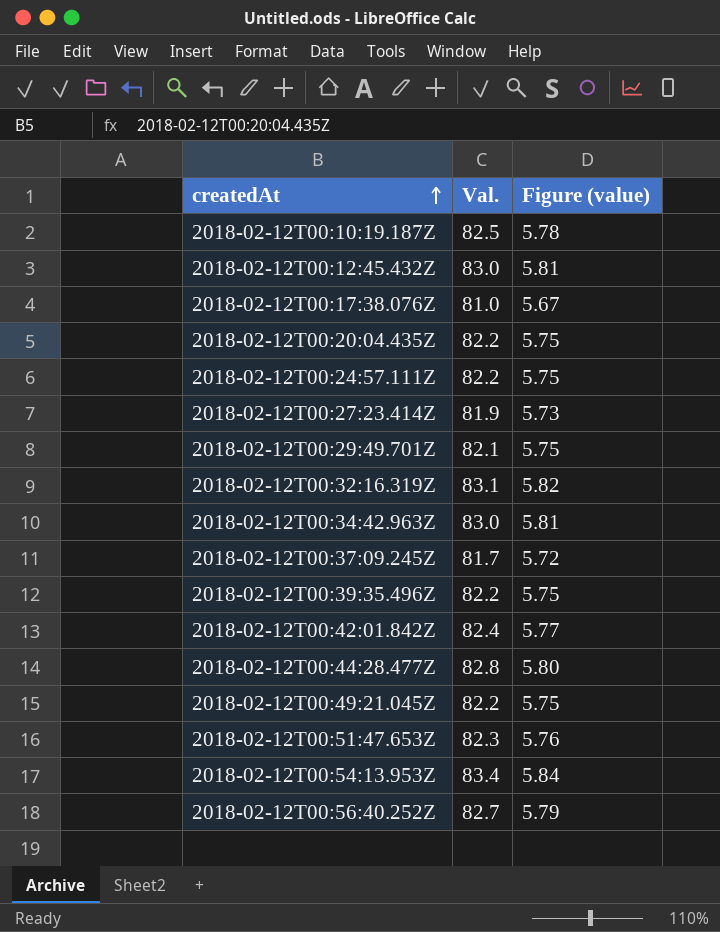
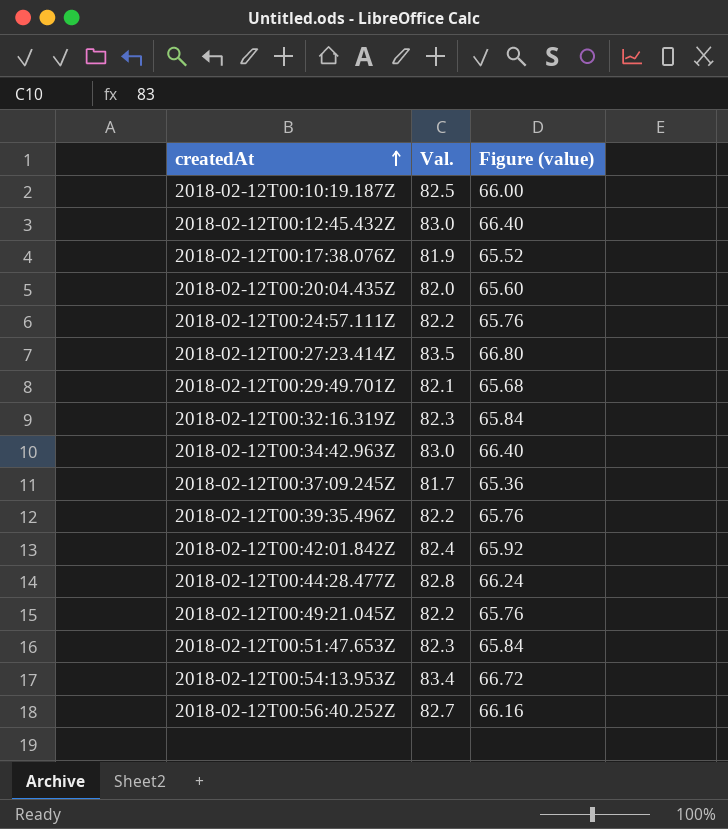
column Figure (value) | formula: [Val.] * 0.07 -> [Val.] * 0.8
2018-02-12T00:17:38.076Z | Val.: 81.0 -> 81.9
2018-02-12T00:20:04.435Z | Val.: 82.2 -> 82.0
2018-02-12T00:27:23.414Z | Val.: 81.9 -> 83.5
2018-02-12T00:32:16.319Z | Val.: 83.1 -> 82.3

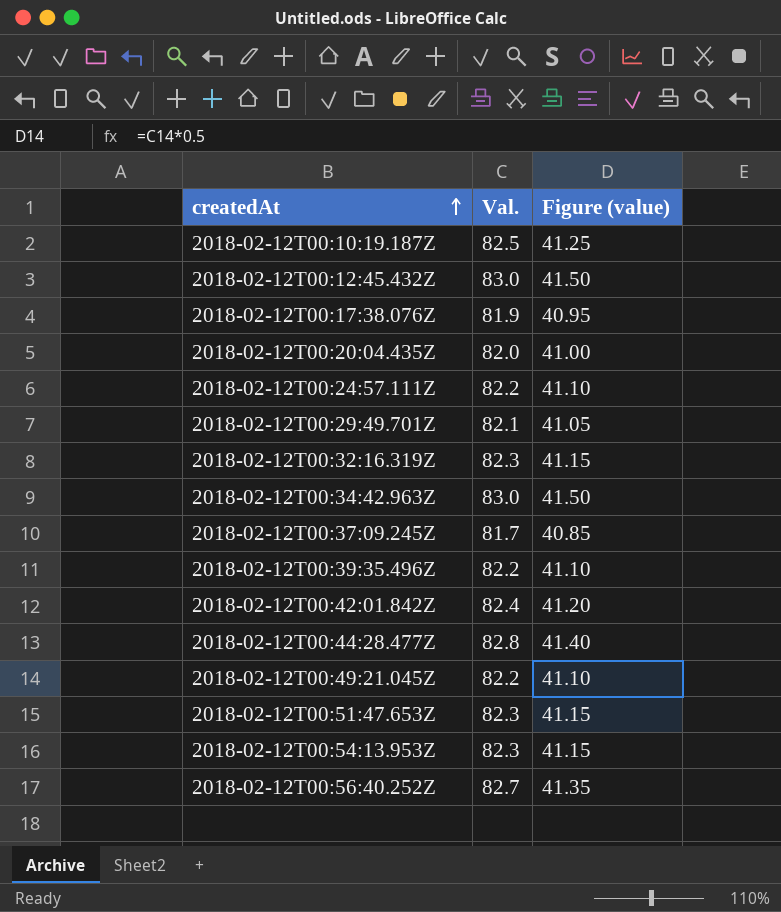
column Figure (value) | formula: [Val.] * 0.8 -> [Val.] * 0.5
row 2018-02-12T00:27:23.414Z: 83.5 | 66.80 -> none
2018-02-12T00:54:13.953Z | Val.: 83.4 -> 82.3

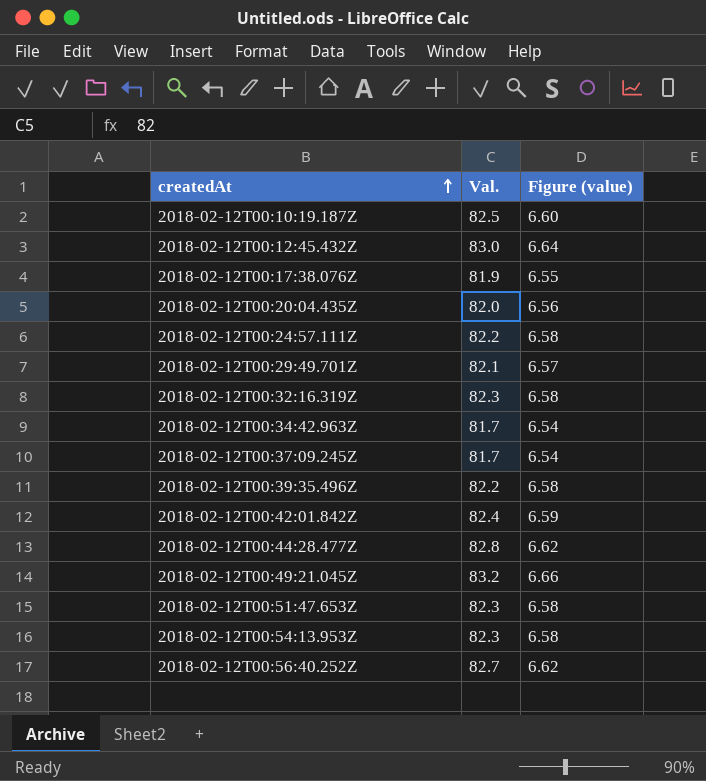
column Figure (value) | formula: [Val.] * 0.5 -> [Val.] * 0.08
2018-02-12T00:34:42.963Z | Val.: 83.0 -> 81.7
2018-02-12T00:49:21.045Z | Val.: 82.2 -> 83.2

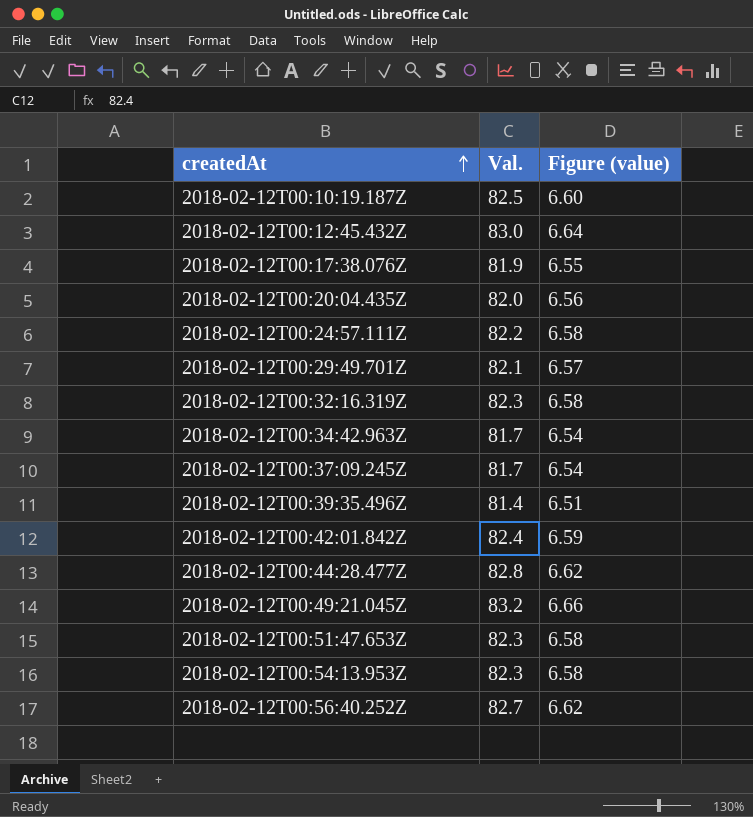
2018-02-12T00:39:35.496Z | Val.: 82.2 -> 81.4
2018-02-12T00:39:35.496Z | Figure (value): 6.58 -> 6.51

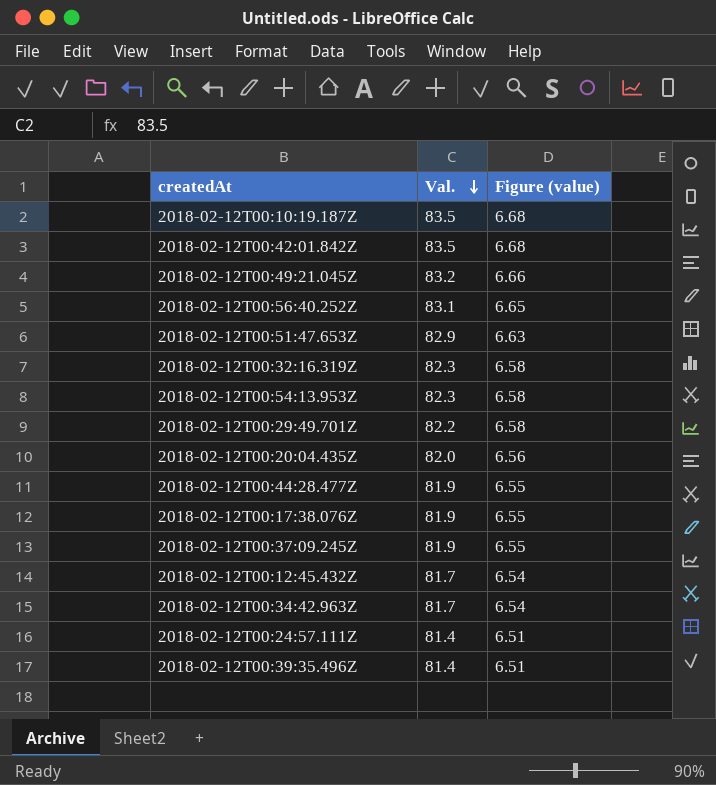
row order: createdAt ascending -> Val. descending
2018-02-12T00:10:19.187Z | Val.: 82.5 -> 83.5
2018-02-12T00:10:19.187Z | Figure (value): 6.60 -> 6.68
2018-02-12T00:42:01.842Z | Val.: 82.4 -> 83.5
2018-02-12T00:42:01.842Z | Figure (value): 6.59 -> 6.68
2018-02-12T00:56:40.252Z | Val.: 82.7 -> 83.1
2018-02-12T00:56:40.252Z | Figure (value): 6.62 -> 6.65
2018-02-12T00:51:47.653Z | Val.: 82.3 -> 82.9
2018-02-12T00:51:47.653Z | Figure (value): 6.58 -> 6.63
2018-02-12T00:29:49.701Z | Val.: 82.1 -> 82.2
2018-02-12T00:29:49.701Z | Figure (value): 6.57 -> 6.58
2018-02-12T00:44:28.477Z | Val.: 82.8 -> 81.9
2018-02-12T00:44:28.477Z | Figure (value): 6.62 -> 6.55
2018-02-12T00:37:09.245Z | Val.: 81.7 -> 81.9
2018-02-12T00:37:09.245Z | Figure (value): 6.54 -> 6.55
2018-02-12T00:12:45.432Z | Val.: 83.0 -> 81.7
2018-02-12T00:12:45.432Z | Figure (value): 6.64 -> 6.54
2018-02-12T00:24:57.111Z | Val.: 82.2 -> 81.4
2018-02-12T00:24:57.111Z | Figure (value): 6.58 -> 6.51

